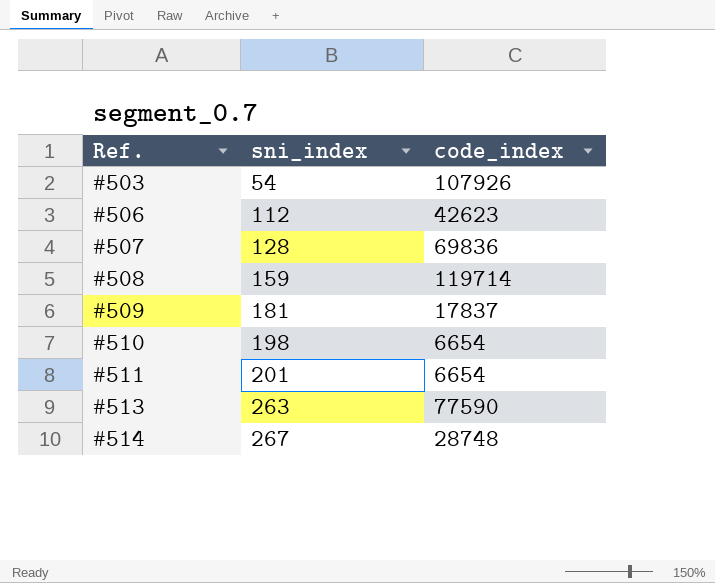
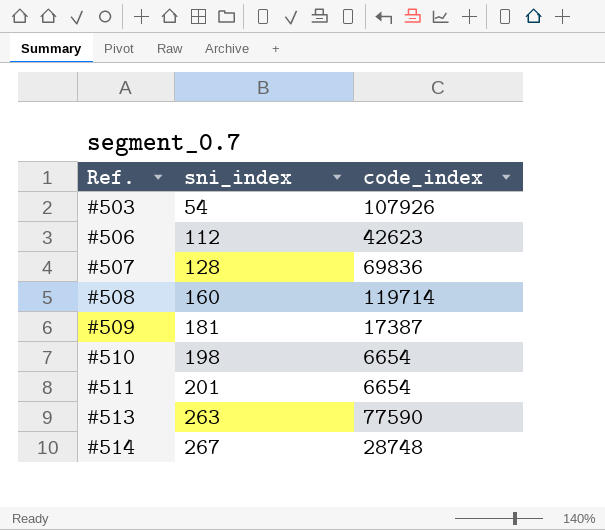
#508 | sni_index: 159 -> 160
#509 | code_index: 17837 -> 17387

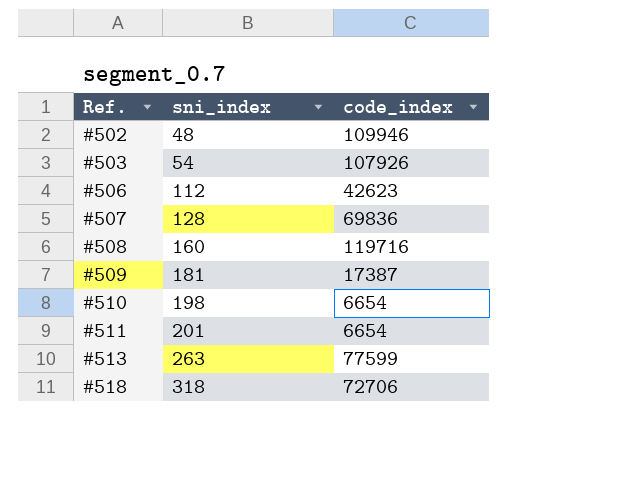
row #514: 267 | 28748 -> none
row #502: none -> 48 | 109946
#508 | code_index: 119714 -> 119716
#513 | code_index: 77590 -> 77599
row #518: none -> 318 | 72706

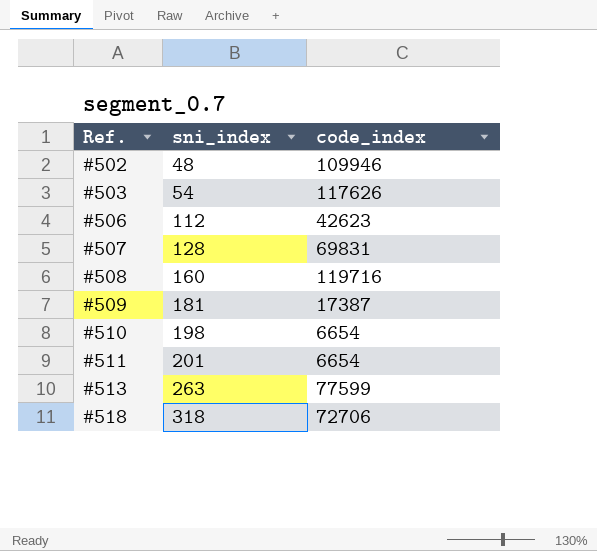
#503 | code_index: 107926 -> 117626
#507 | code_index: 69836 -> 69831

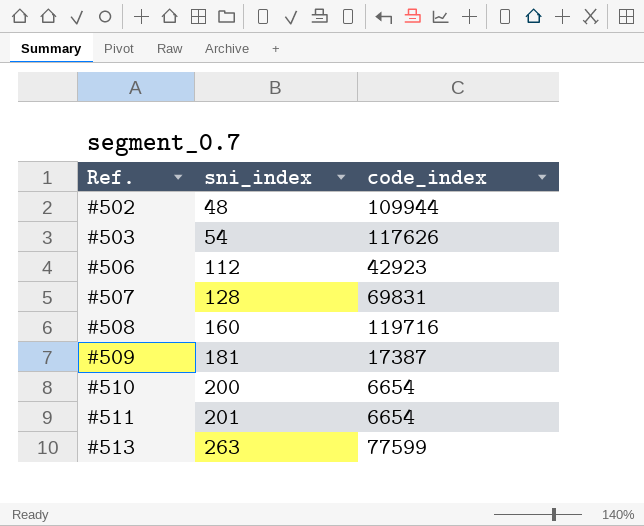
row #518: 318 | 72706 -> none
#502 | code_index: 109946 -> 109944
#506 | code_index: 42623 -> 42923
#510 | sni_index: 198 -> 200

